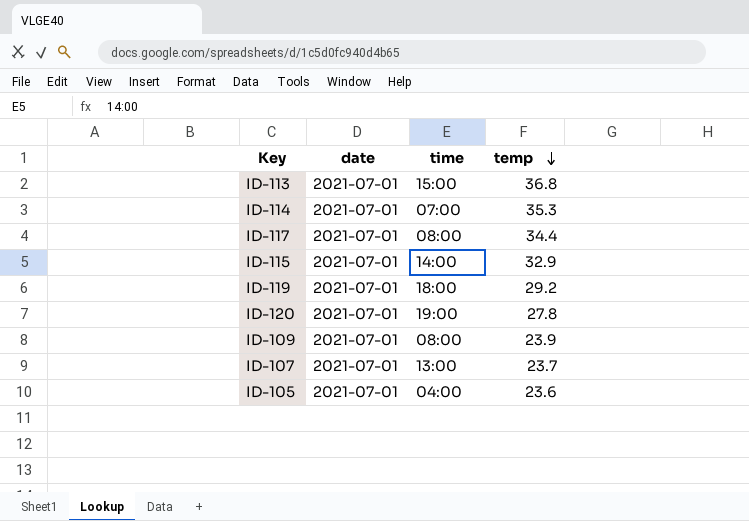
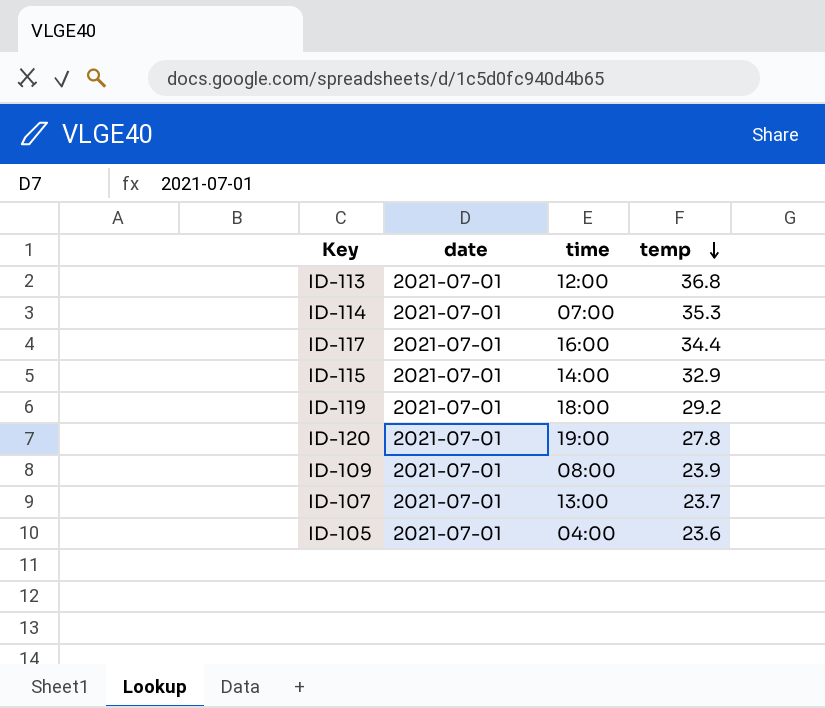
ID-113 | time: 15:00 -> 12:00
ID-117 | time: 08:00 -> 16:00

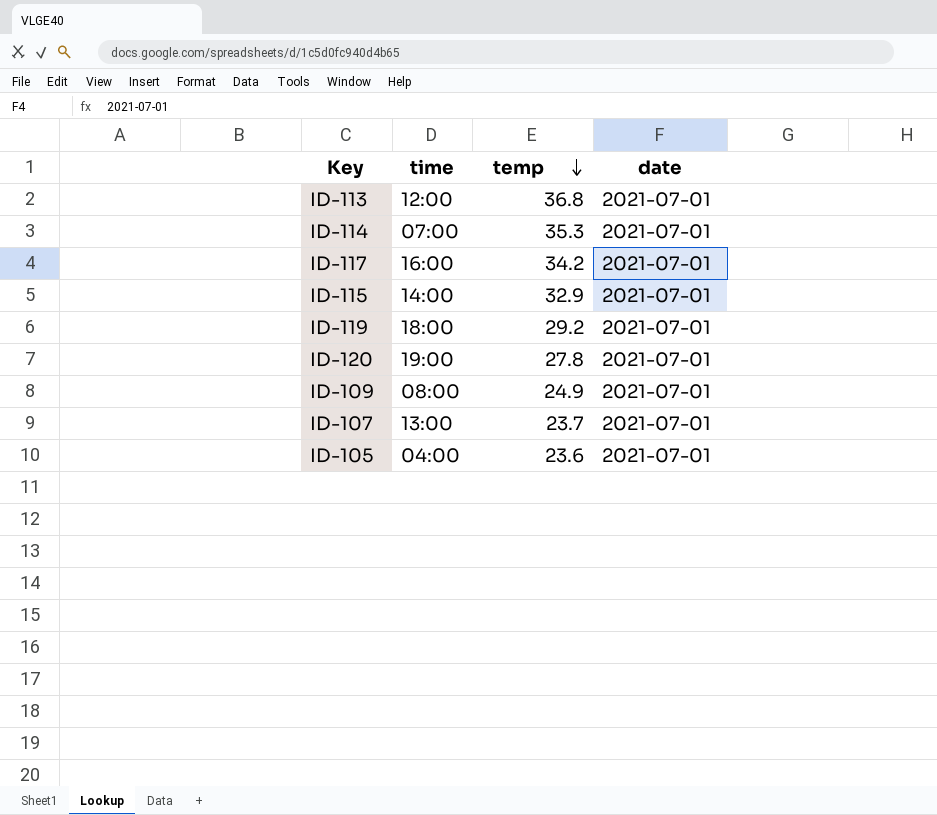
column date | position: 2 -> 4
ID-117 | temp: 34.4 -> 34.2
ID-109 | temp: 23.9 -> 24.9

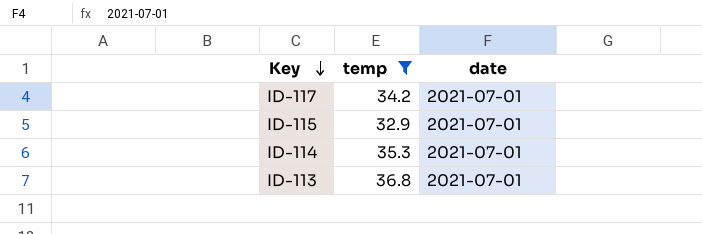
filter: none -> temp >= 32.9
row order: temp descending -> Key descending
column time | position: 2 -> none

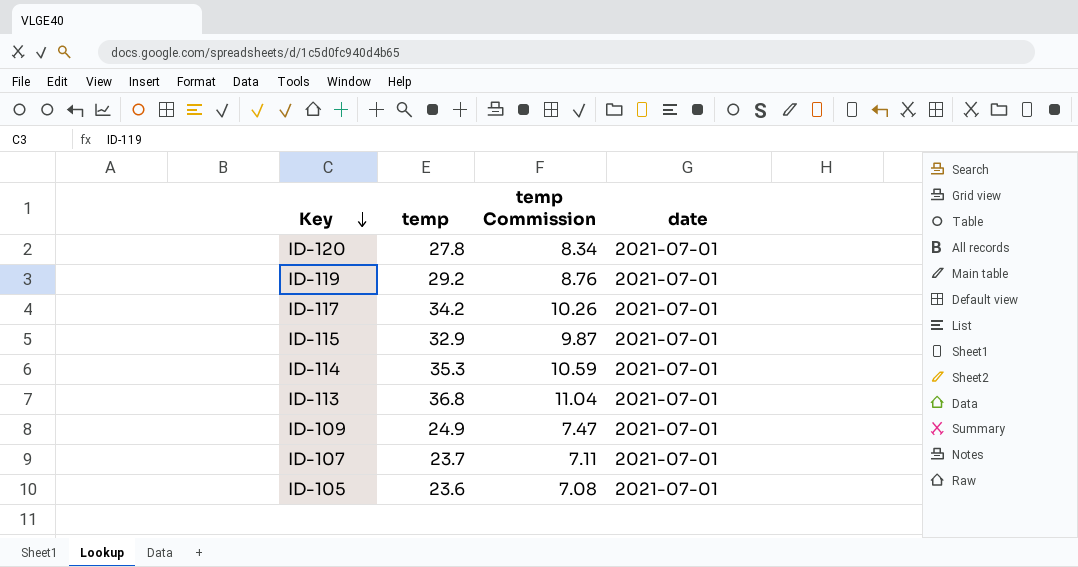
filter: temp >= 32.9 -> none
column temp Commission | formula: none -> [temp] * 0.3

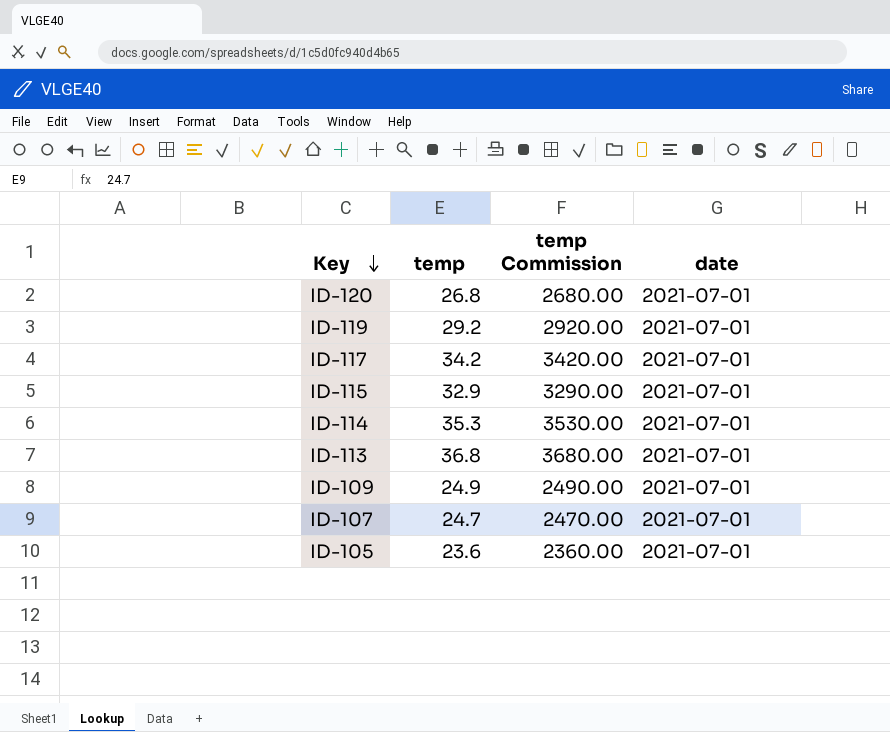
column temp Commission | formula: [temp] * 0.3 -> [temp] * 100
ID-120 | temp: 27.8 -> 26.8
ID-107 | temp: 23.7 -> 24.7

